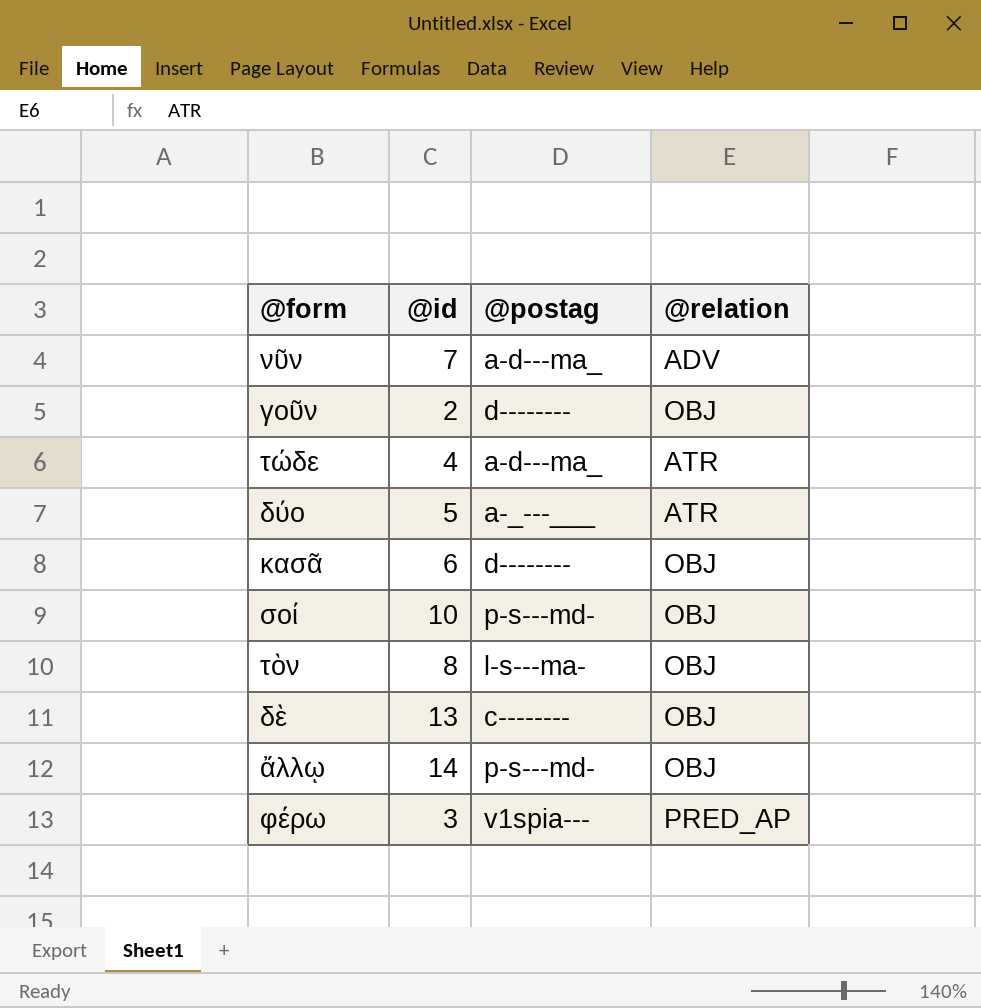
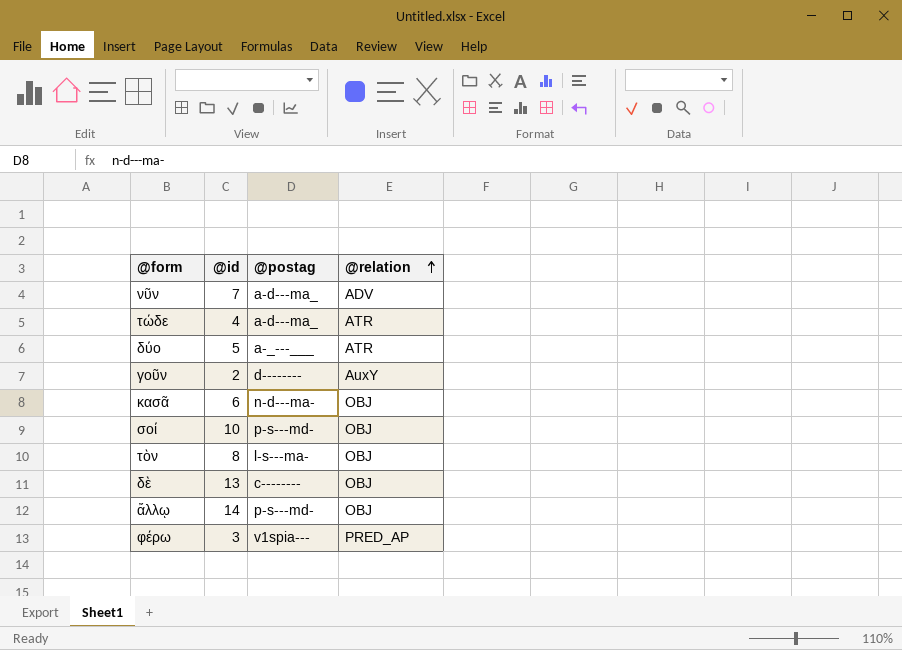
row order: none -> @relation ascending
γοῦν | @relation: OBJ -> AuxY
κασᾶ | @postag: d-------- -> n-d---ma-

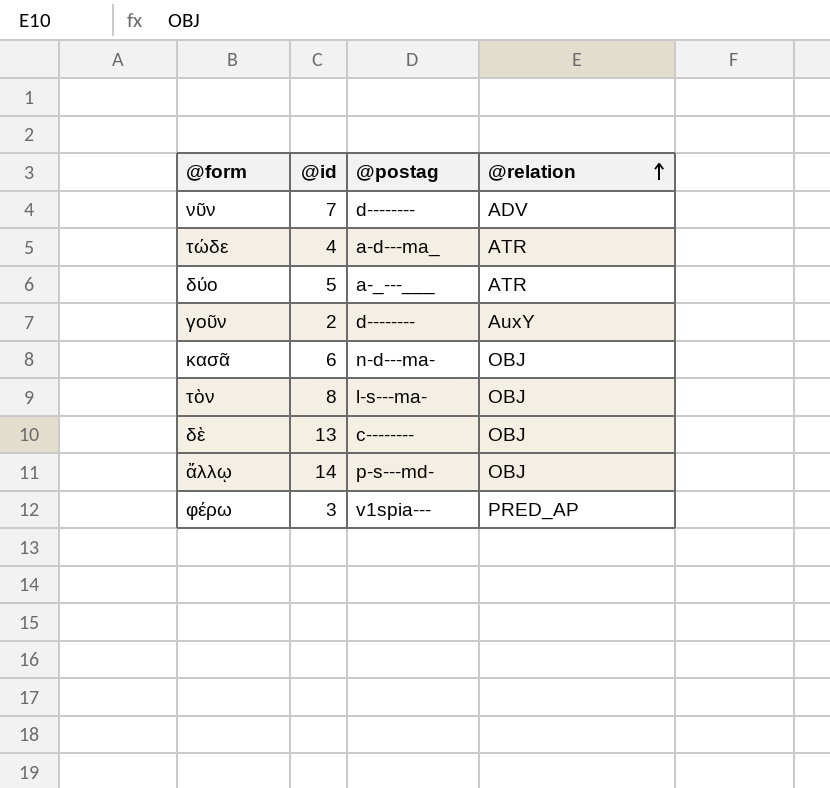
row σοί: 10 | p-s---md- | OBJ -> none
νῦν | @postag: a-d---ma_ -> d--------

